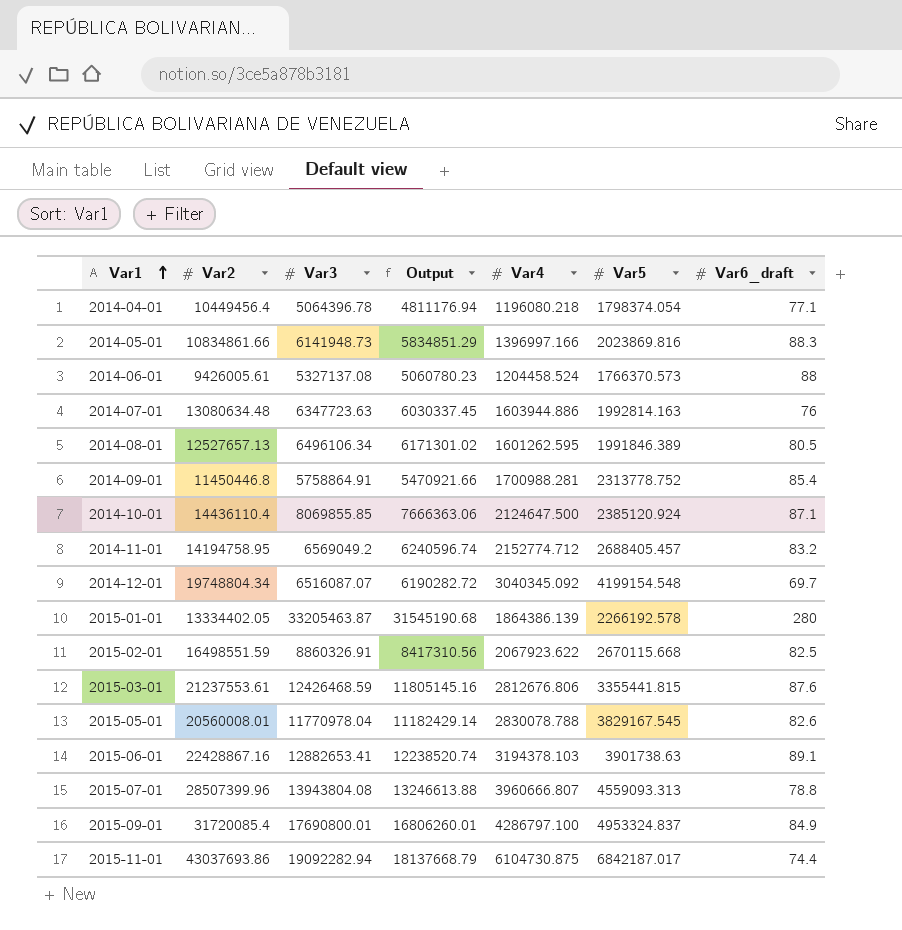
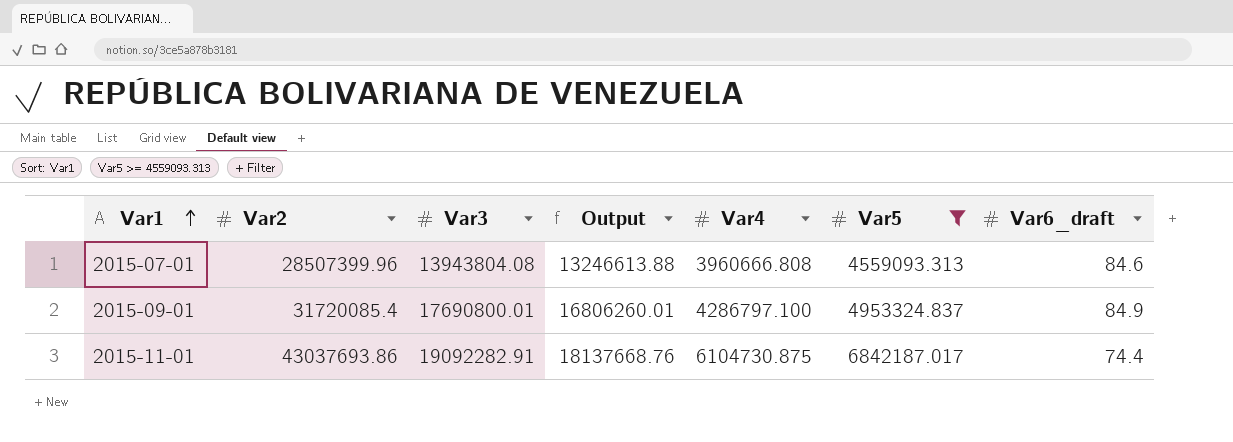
filter: none -> Var5 >= 4559093.313
2015-07-01 | Var4: 3960666.807 -> 3960666.808
2015-07-01 | Var6_draft: 78.8 -> 84.6
2015-11-01 | Var3: 19092282.94 -> 19092282.91
2015-11-01 | Output: 18137668.79 -> 18137668.76

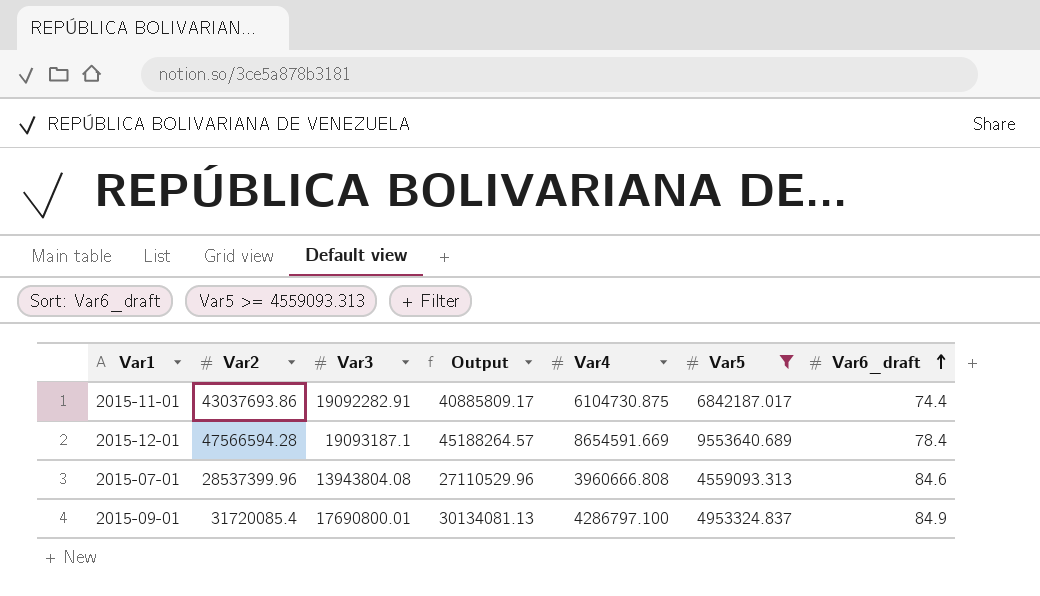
row order: Var1 ascending -> Var6_draft ascending
column Output | formula: [Var3] * 0.95 -> [Var2] * 0.95
row 2015-12-01: none -> 47566594.28 | 19093187.1 | 45188264.57 | 8654591.669 | 9553640.689 | 78.4
2015-07-01 | Var2: 28507399.96 -> 28537399.96

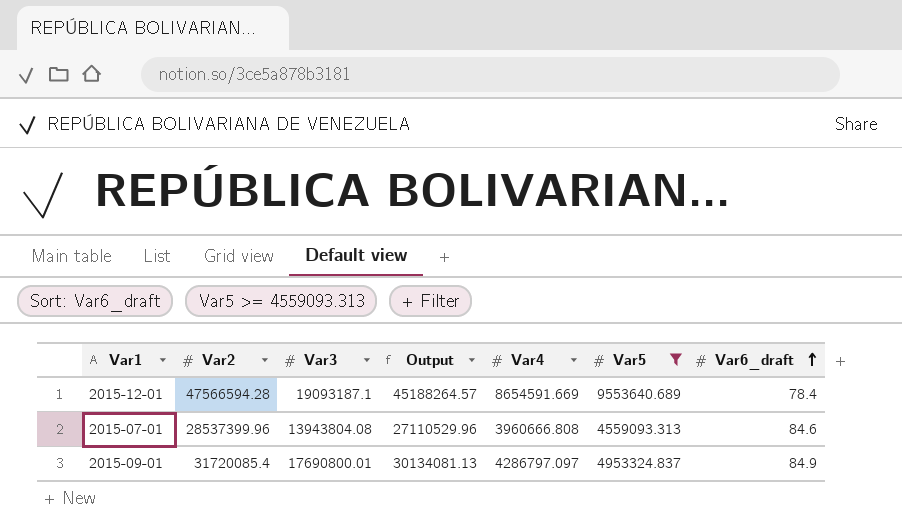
row 2015-11-01: 43037693.86 | 19092282.91 | 40885809.17 | 6104730.875 | 6842187.017 | 74.4 -> none
2015-09-01 | Var4: 4286797.100 -> 4286797.097

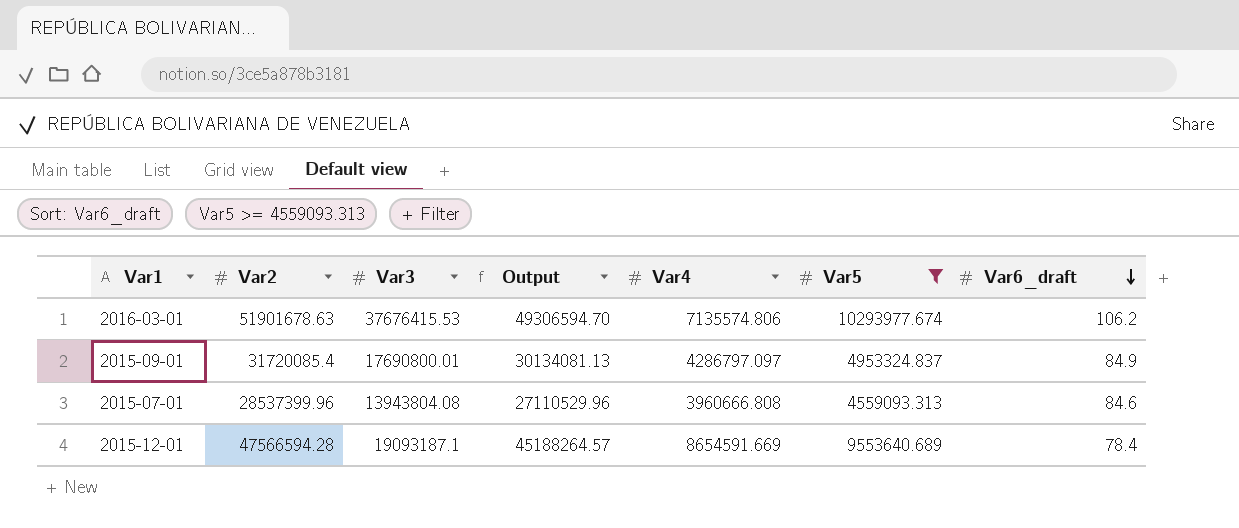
row order: Var6_draft ascending -> Var6_draft descending
row 2016-03-01: none -> 51901678.63 | 37676415.53 | 49306594.70 | 7135574.806 | 10293977.674 | 106.2

